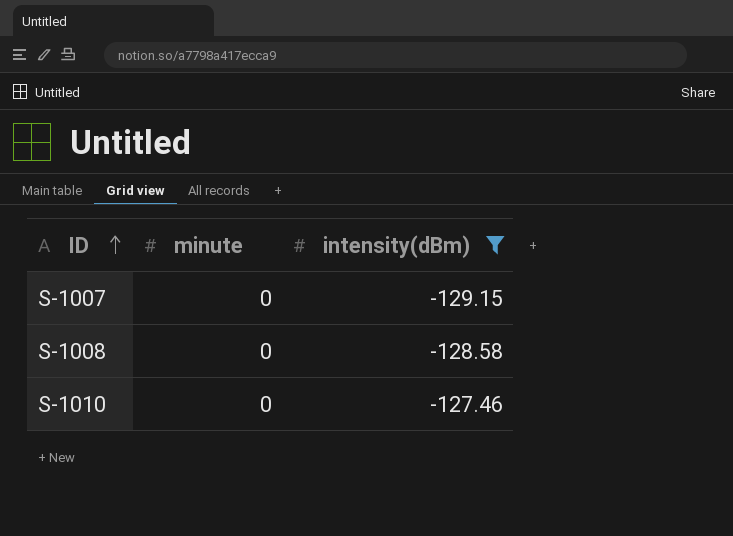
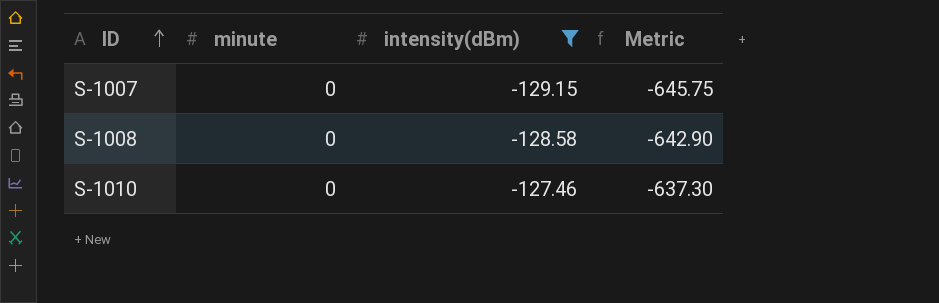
column Metric | formula: none -> [intensity(dBm)] * 5

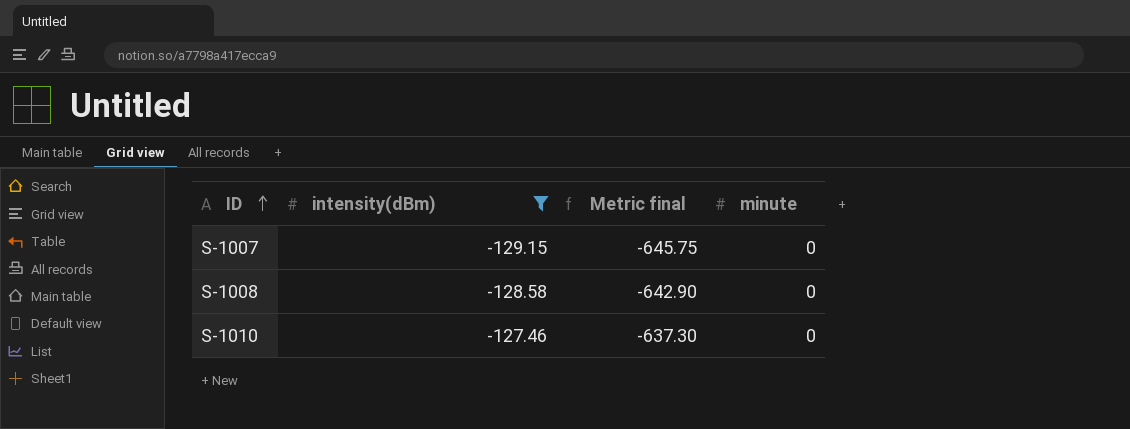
column name: Metric -> Metric final
column minute | position: 2 -> 4

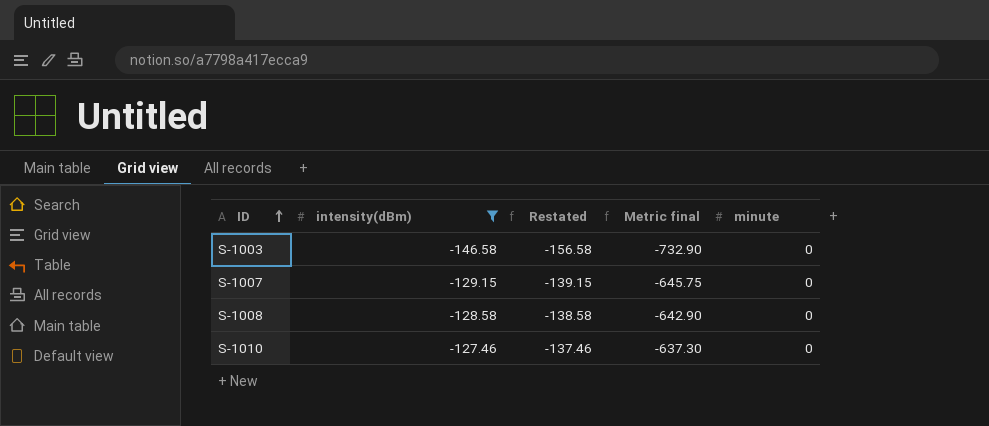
column Restated | formula: none -> [intensity(dBm)] - 10
row S-1003: none -> -146.58 | -156.58 | -732.90 | 0

